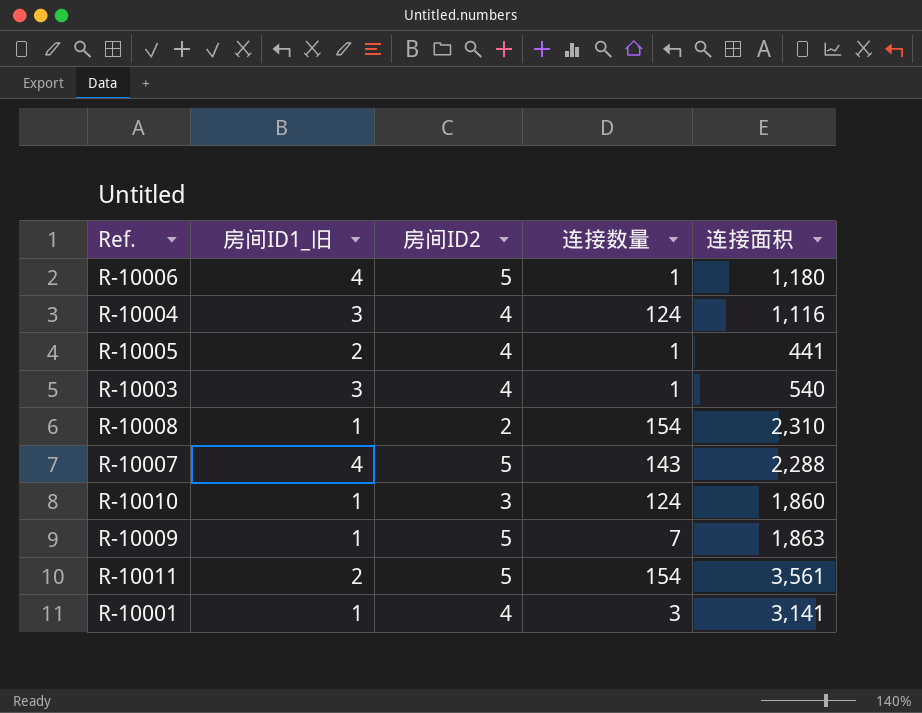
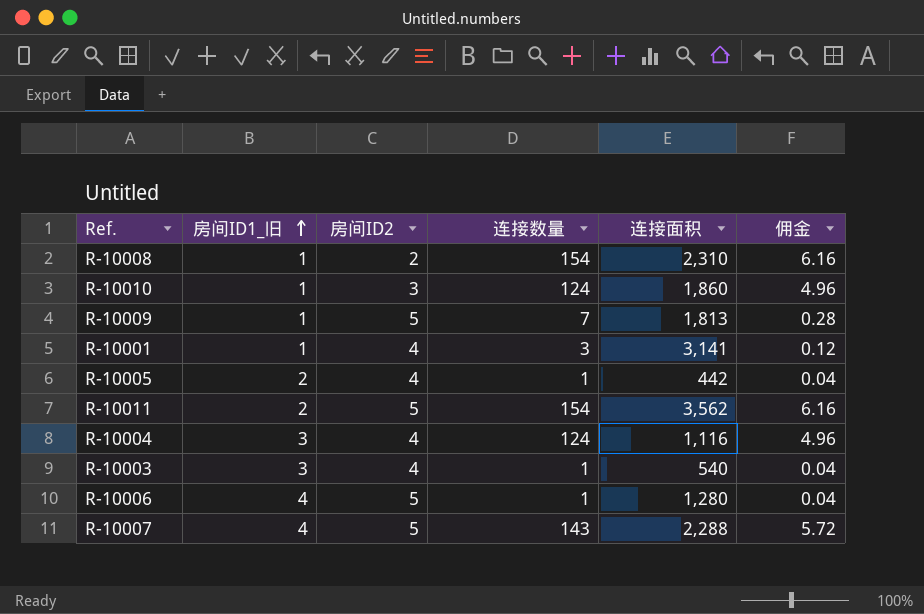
row order: none -> 房间ID1_旧 ascending
column 佣金 | formula: none -> [连接数量] * 0.04
R-10009 | 连接面积: 1,863 -> 1,813
R-10005 | 连接面积: 441 -> 442
R-10011 | 连接面积: 3,561 -> 3,562
R-10006 | 连接面积: 1,180 -> 1,280

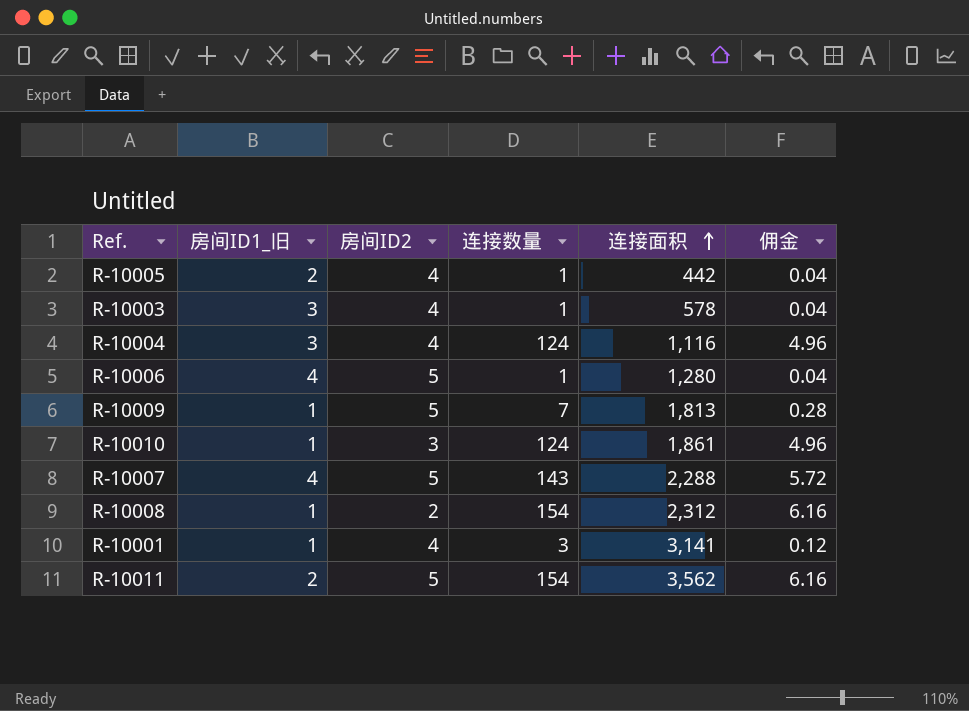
row order: 房间ID1_旧 ascending -> 连接面积 ascending
R-10003 | 连接面积: 540 -> 578
R-10010 | 连接面积: 1,860 -> 1,861
R-10008 | 连接面积: 2,310 -> 2,312

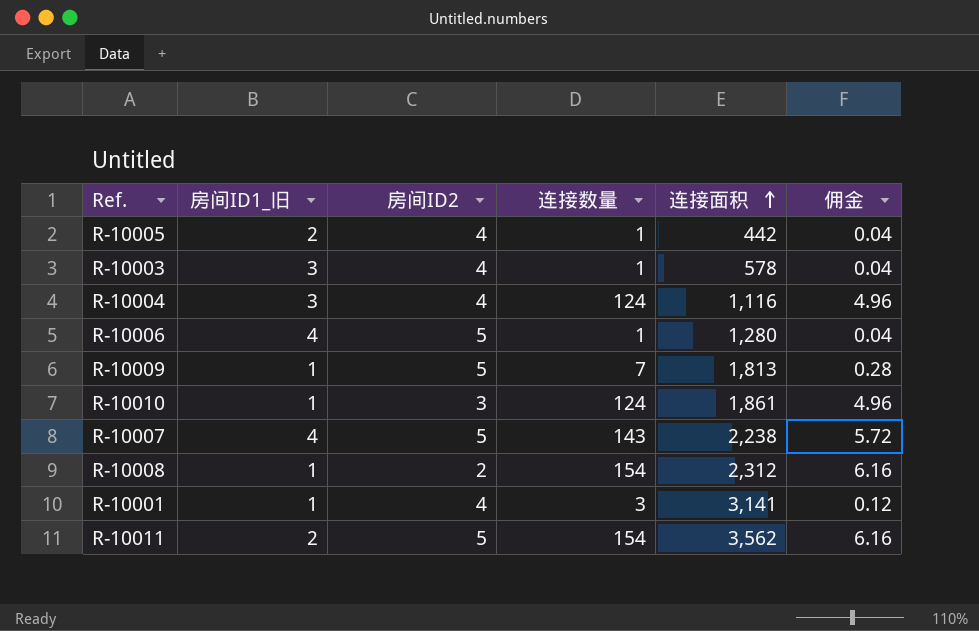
R-10007 | 连接面积: 2,288 -> 2,238

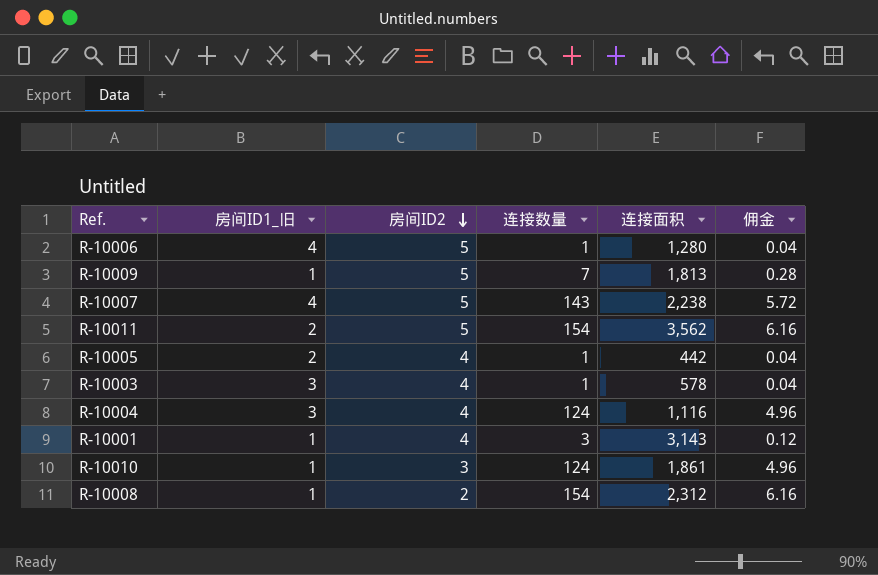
row order: 连接面积 ascending -> 房间ID2 descending
R-10001 | 连接面积: 3,141 -> 3,143

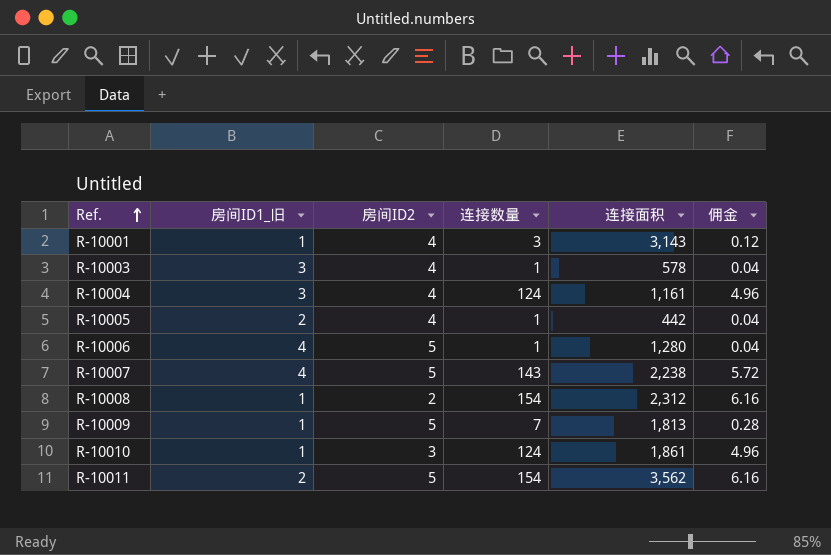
row order: 房间ID2 descending -> Ref. ascending
R-10004 | 连接面积: 1,116 -> 1,161

